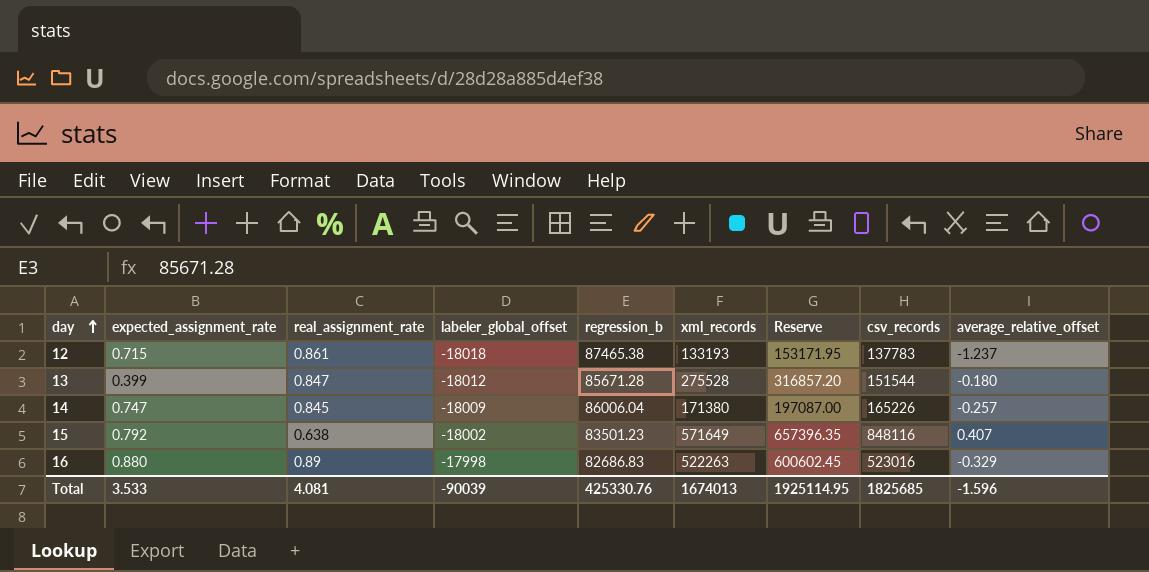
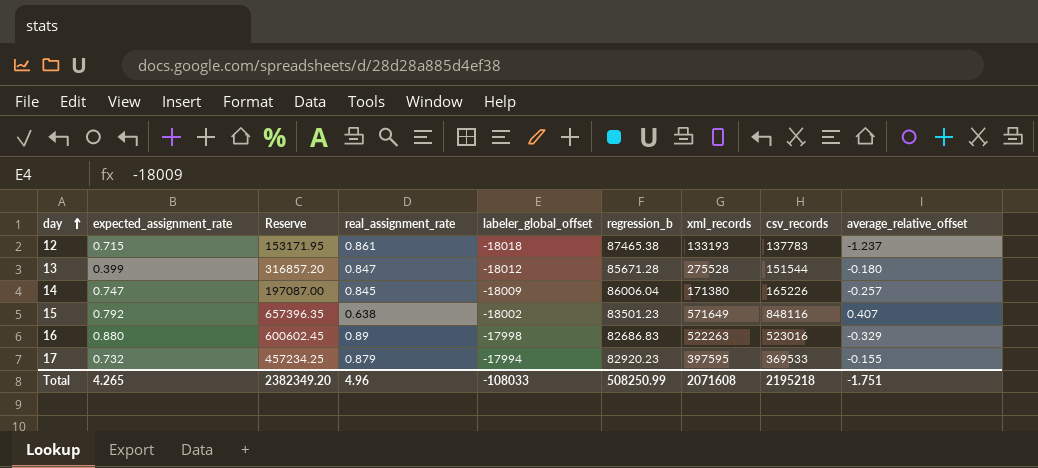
column Reserve | position: 7 -> 3
row 17: none -> 0.732 | 457234.25 | 0.879 | -17994 | 82920.23 | 397595 | 369533 | -0.155
Total | expected_assignment_rate: 3.533 -> 4.265
Total | Reserve: 1925114.95 -> 2382349.20
Total | real_assignment_rate: 4.081 -> 4.96
Total | labeler_global_offset: -90039 -> -108033
Total | regression_b: 425330.76 -> 508250.99
Total | xml_records: 1674013 -> 2071608
Total | csv_records: 1825685 -> 2195218
Total | average_relative_offset: -1.596 -> -1.751

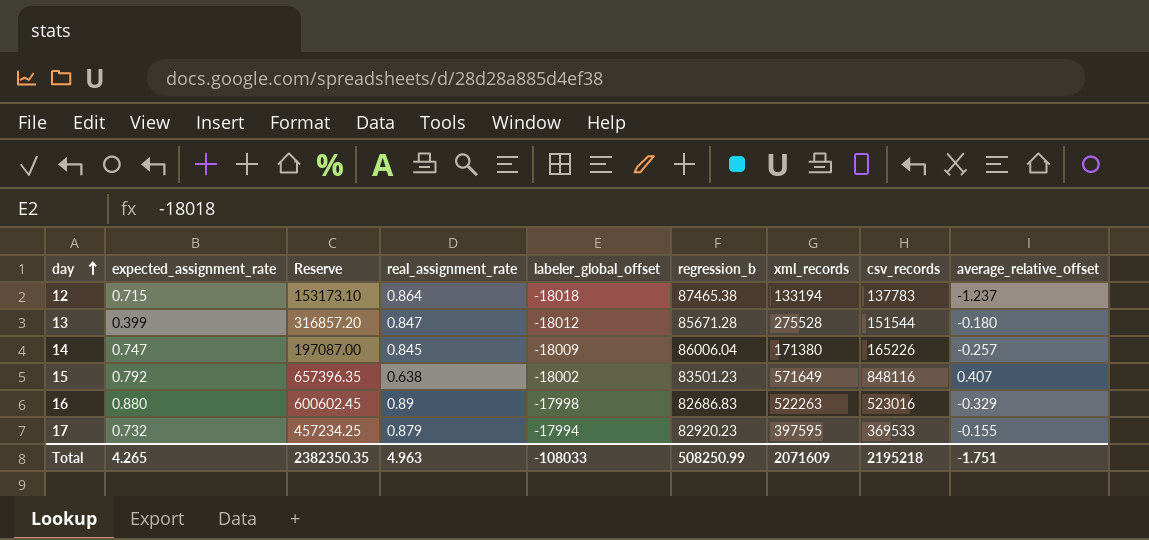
12 | Reserve: 153171.95 -> 153173.10
12 | real_assignment_rate: 0.861 -> 0.864
12 | xml_records: 133193 -> 133194
Total | Reserve: 2382349.20 -> 2382350.35
Total | real_assignment_rate: 4.96 -> 4.963
Total | xml_records: 2071608 -> 2071609

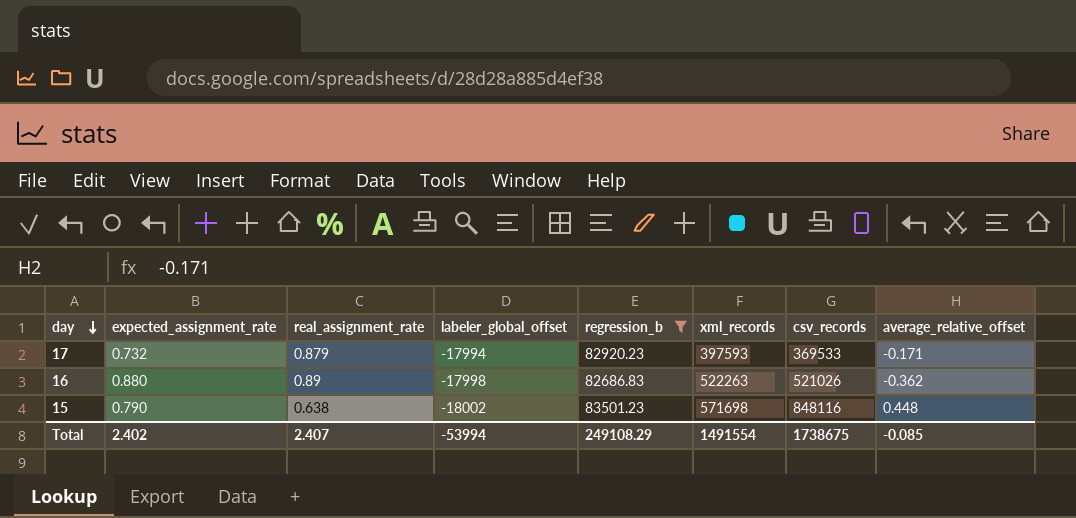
filter: none -> regression_b <= 83501.23
row order: day ascending -> day descending
column Reserve | formula: [xml_records] * 1.15 -> none
17 | xml_records: 397595 -> 397593
17 | average_relative_offset: -0.155 -> -0.171
16 | csv_records: 523016 -> 521026
16 | average_relative_offset: -0.329 -> -0.362
15 | expected_assignment_rate: 0.792 -> 0.790
15 | xml_records: 571649 -> 571698
15 | average_relative_offset: 0.407 -> 0.448
Total | expected_assignment_rate: 4.265 -> 2.402
Total | real_assignment_rate: 4.963 -> 2.407
Total | labeler_global_offset: -108033 -> -53994
Total | regression_b: 508250.99 -> 249108.29
Total | xml_records: 2071609 -> 1491554
Total | csv_records: 2195218 -> 1738675
Total | average_relative_offset: -1.751 -> -0.085

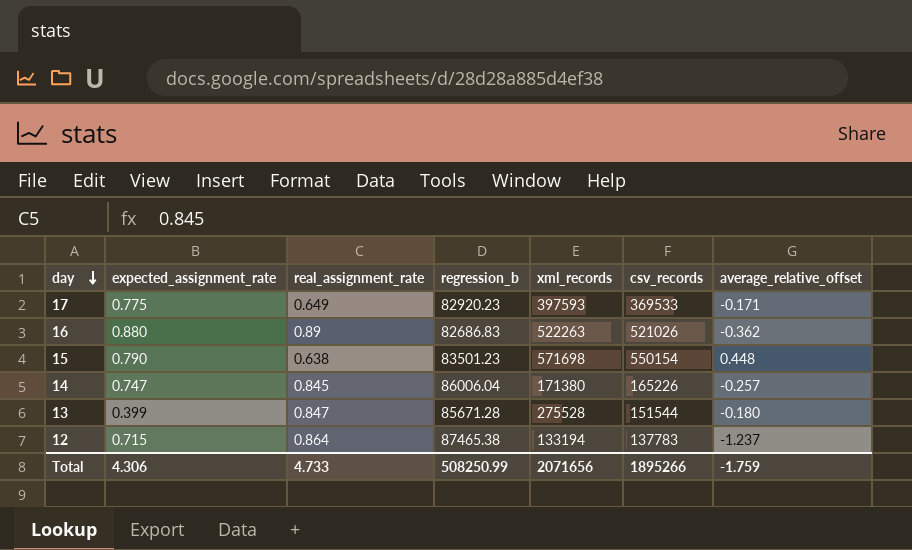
filter: regression_b <= 83501.23 -> none
column labeler_global_offset | position: 4 -> none
17 | expected_assignment_rate: 0.732 -> 0.775
17 | real_assignment_rate: 0.879 -> 0.649
15 | csv_records: 848116 -> 550154
Total | expected_assignment_rate: 2.402 -> 4.306
Total | real_assignment_rate: 2.407 -> 4.733
Total | regression_b: 249108.29 -> 508250.99
Total | xml_records: 1491554 -> 2071656
Total | csv_records: 1738675 -> 1895266
Total | average_relative_offset: -0.085 -> -1.759

